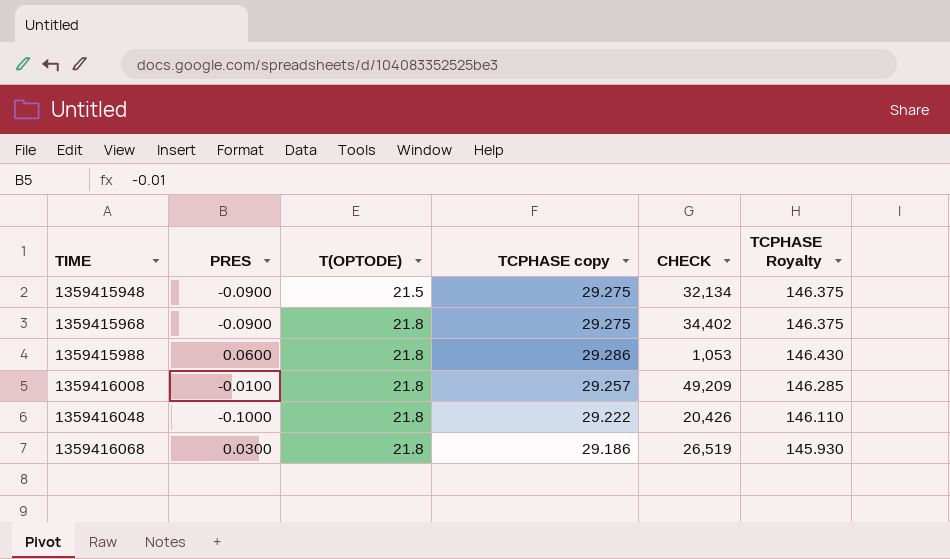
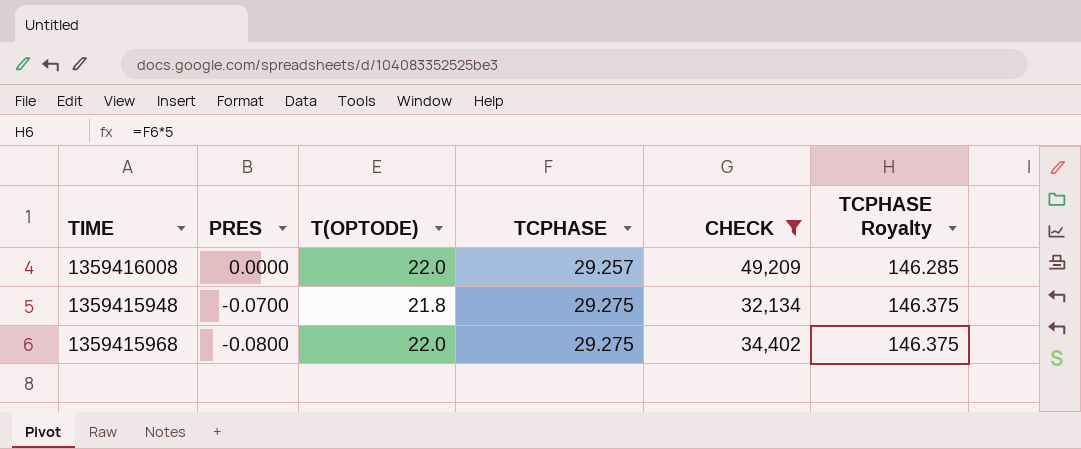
filter: none -> CHECK >= 32,134
row order: TIME ascending -> PRES descending
column name: TCPHASE copy -> TCPHASE
1359416008 | PRES: -0.0100 -> 0.0000
1359416008 | T(OPTODE): 21.8 -> 22.0
1359415948 | PRES: -0.0900 -> -0.0700
1359415948 | T(OPTODE): 21.5 -> 21.8
1359415968 | PRES: -0.0900 -> -0.0800
1359415968 | T(OPTODE): 21.8 -> 22.0

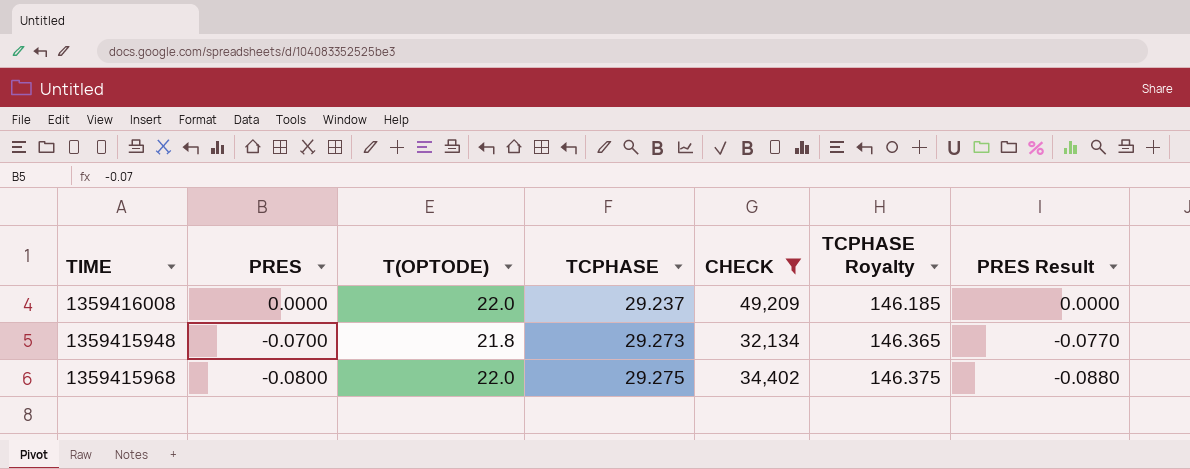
column PRES Result | formula: none -> [PRES] * 1.1
1359416008 | TCPHASE: 29.257 -> 29.237
1359416008 | TCPHASE Royalty: 146.285 -> 146.185
1359415948 | TCPHASE: 29.275 -> 29.273
1359415948 | TCPHASE Royalty: 146.375 -> 146.365

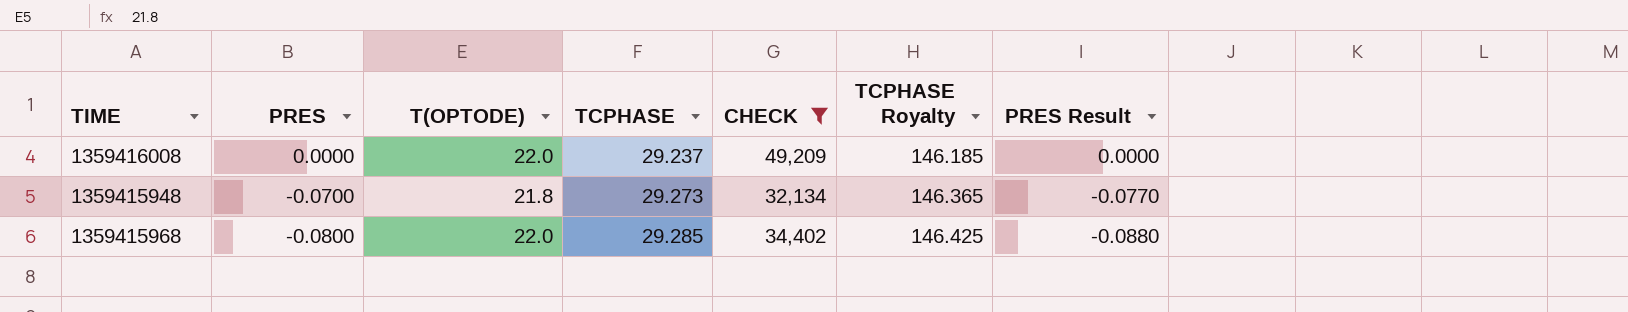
1359415968 | TCPHASE: 29.275 -> 29.285
1359415968 | TCPHASE Royalty: 146.375 -> 146.425

